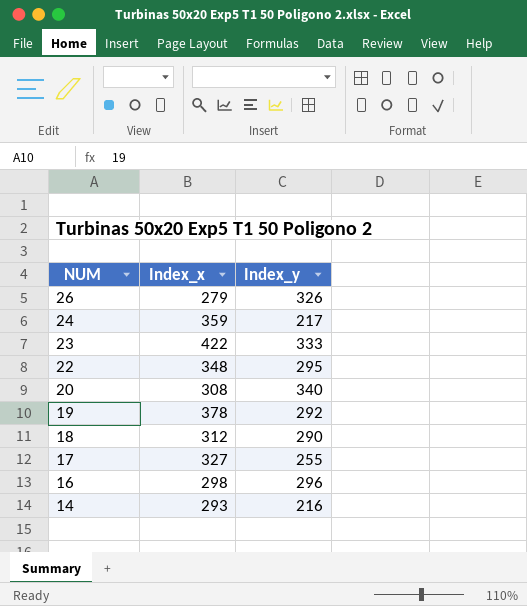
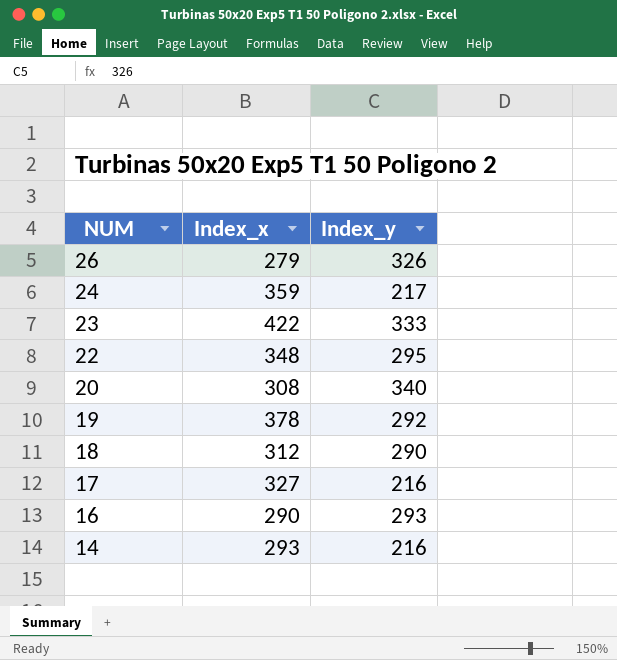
17 | Index_y: 255 -> 216
16 | Index_x: 298 -> 290
16 | Index_y: 296 -> 293

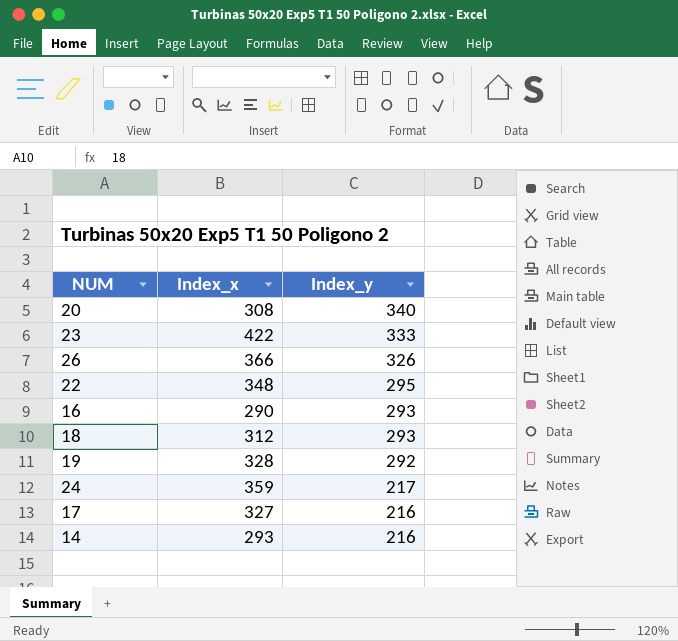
row order: NUM descending -> Index_y descending
26 | Index_x: 279 -> 366
18 | Index_y: 290 -> 293
19 | Index_x: 378 -> 328

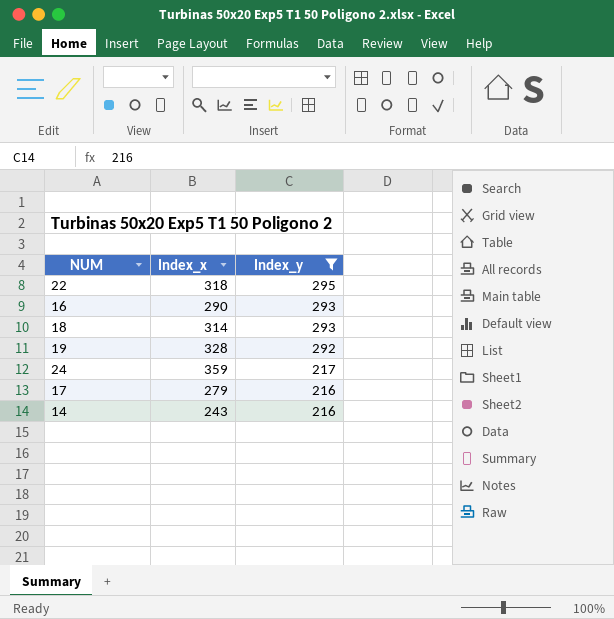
filter: none -> Index_y <= 295
22 | Index_x: 348 -> 318
18 | Index_x: 312 -> 314
17 | Index_x: 327 -> 279
14 | Index_x: 293 -> 243

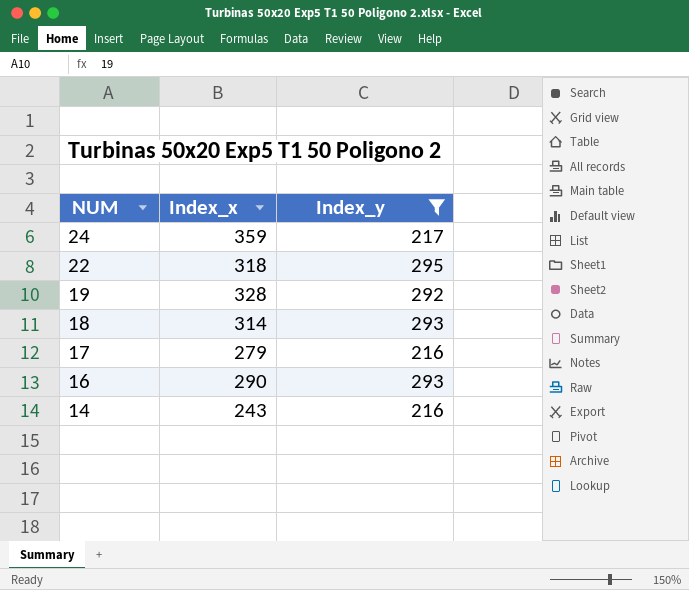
row order: Index_y descending -> NUM descending

